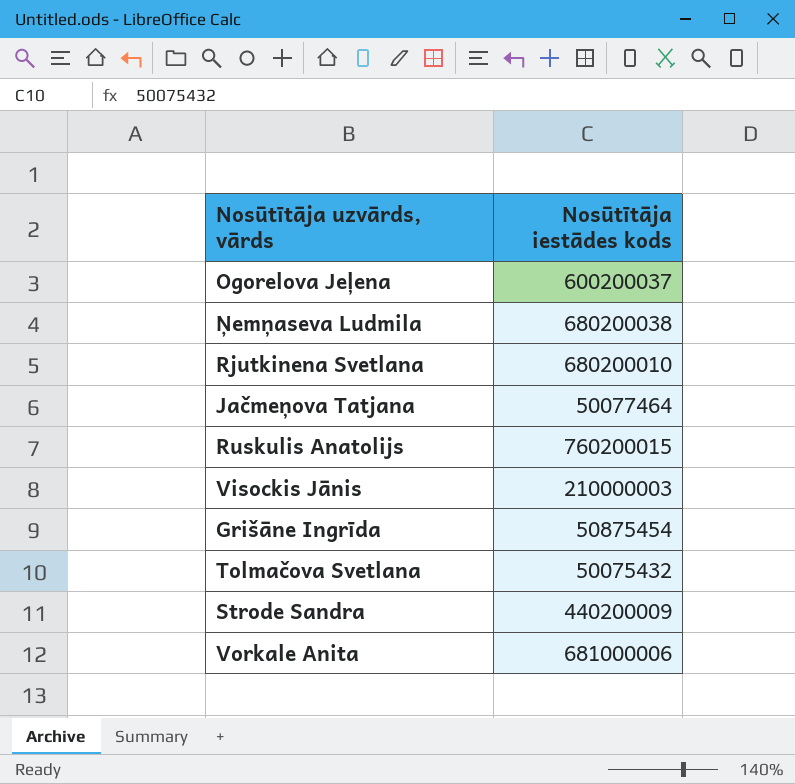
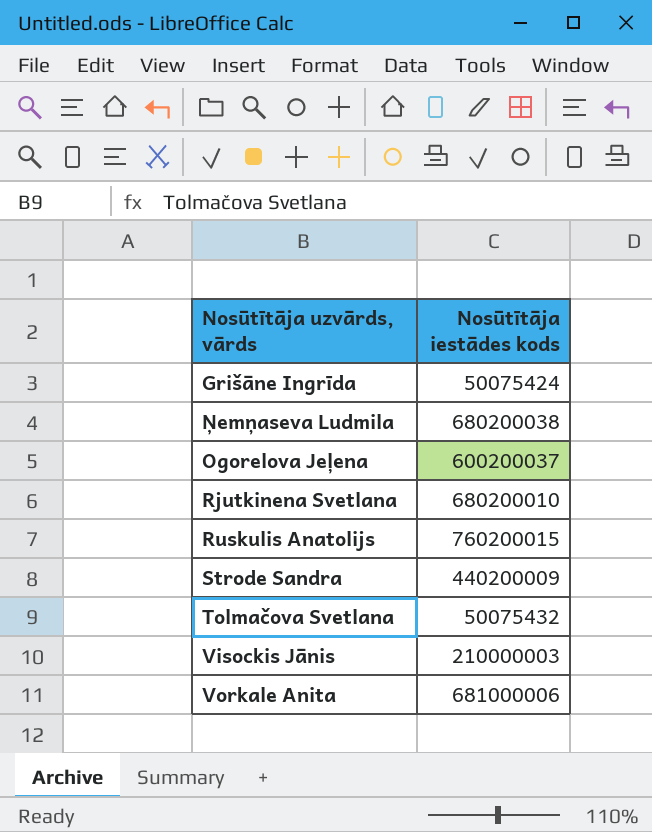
row order: none -> Nosūtītāja uzvārds, vārds ascending
row Jačmeņova Tatjana: 50077464 -> none
Grišāne Ingrīda | Nosūtītāja iestādes kods: 50875454 -> 50075424

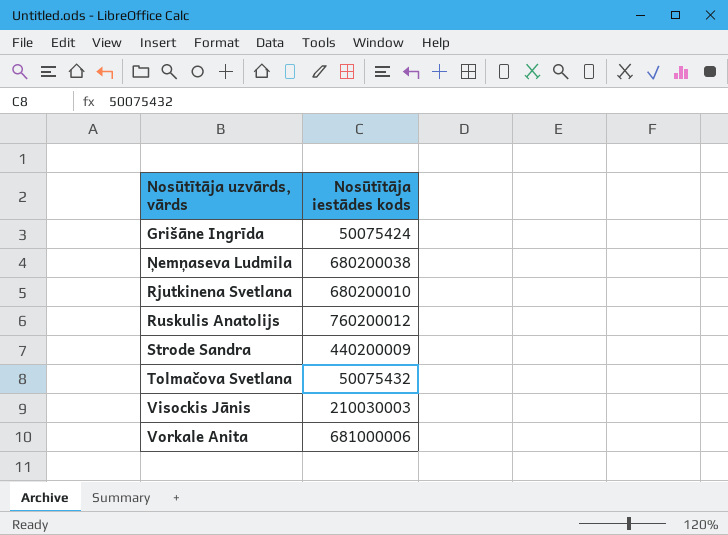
row Ogorelova Jeļena: 600200037 -> none
Ruskulis Anatolijs | Nosūtītāja iestādes kods: 760200015 -> 760200012
Visockis Jānis | Nosūtītāja iestādes kods: 210000003 -> 210030003

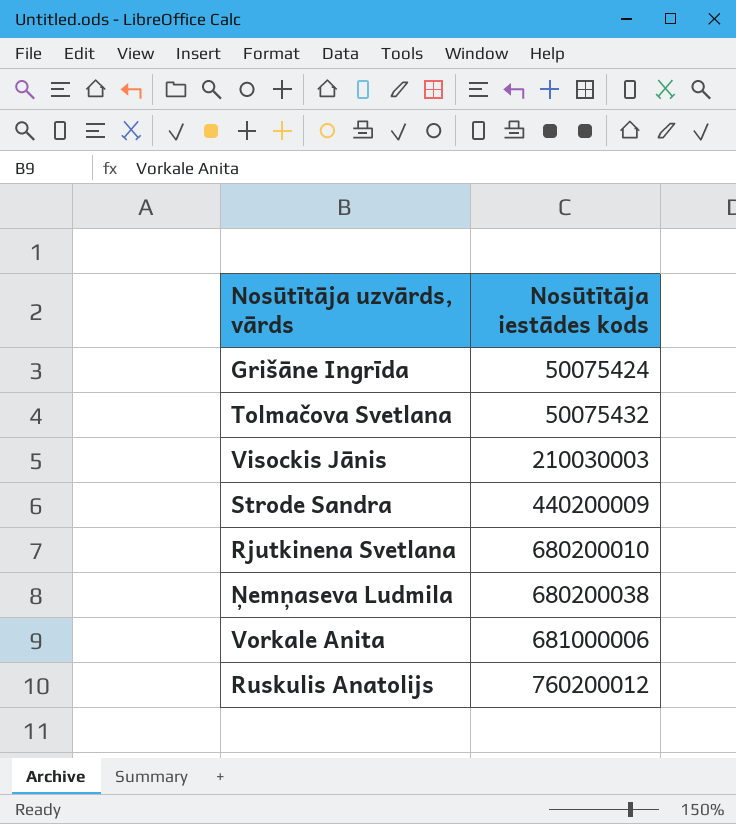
row order: Nosūtītāja uzvārds, vārds ascending -> Nosūtītāja iestādes kods ascending

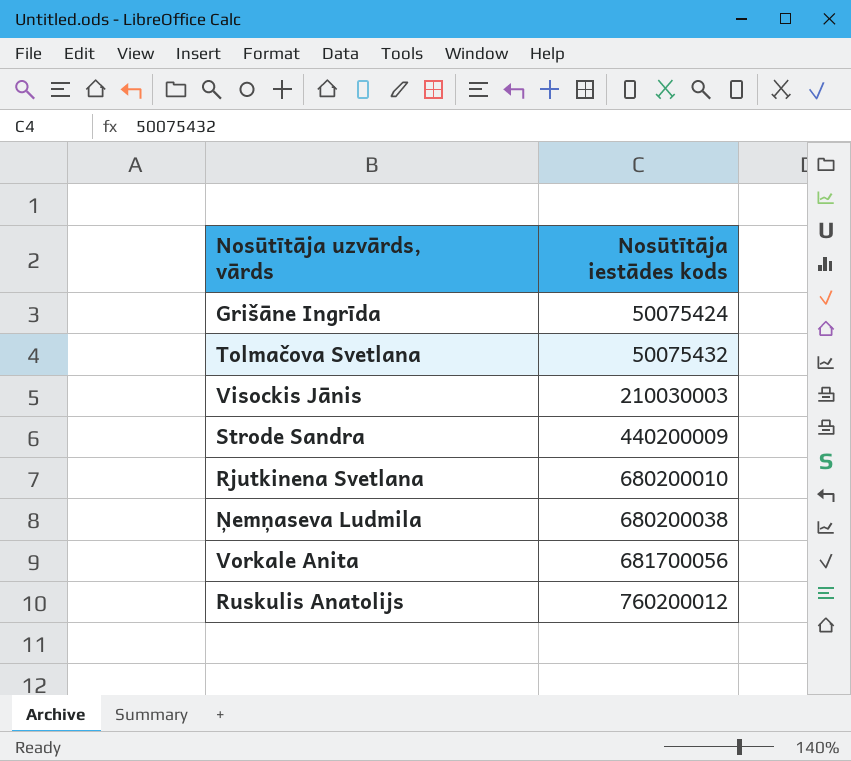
Vorkale Anita | Nosūtītāja iestādes kods: 681000006 -> 681700056

